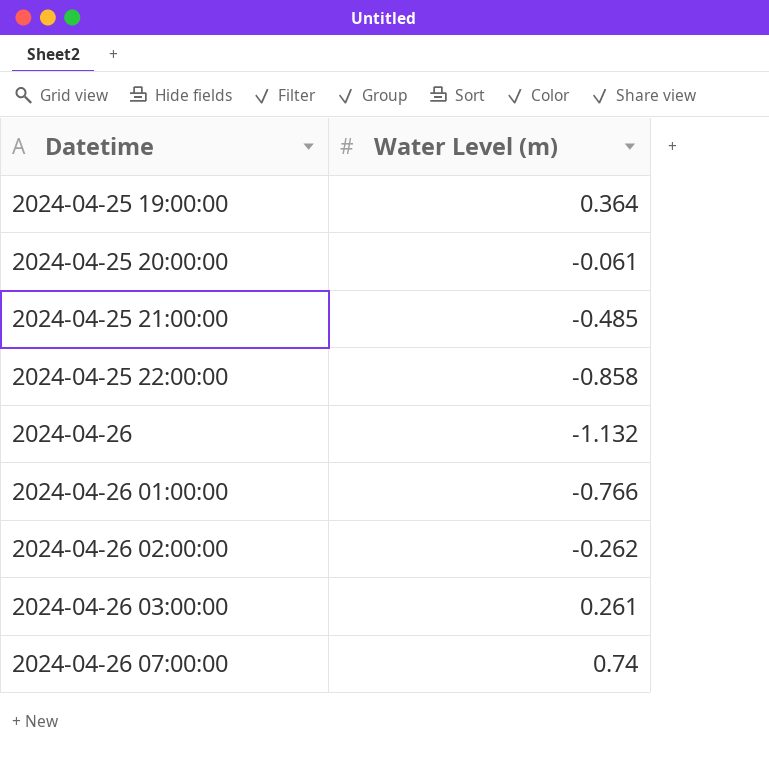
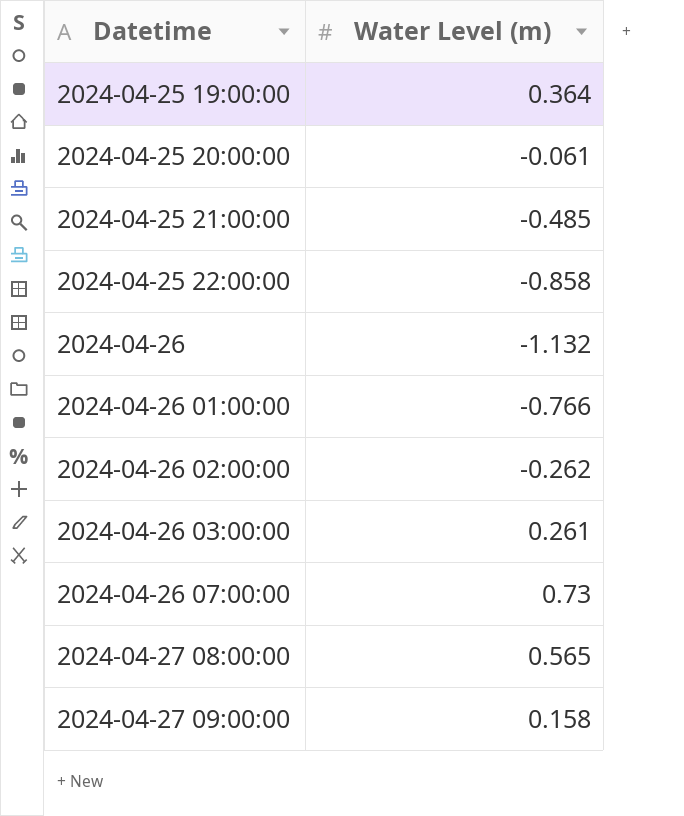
2024-04-26 07:00:00 | Water Level (m): 0.74 -> 0.73
row 2024-04-27 08:00:00: none -> 0.565
row 2024-04-27 09:00:00: none -> 0.158

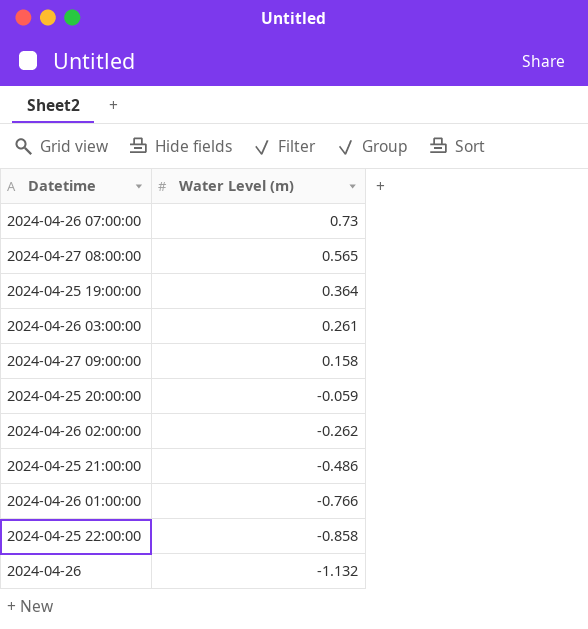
row order: Datetime ascending -> Water Level (m) descending
2024-04-25 20:00:00 | Water Level (m): -0.061 -> -0.059
2024-04-25 21:00:00 | Water Level (m): -0.485 -> -0.486

